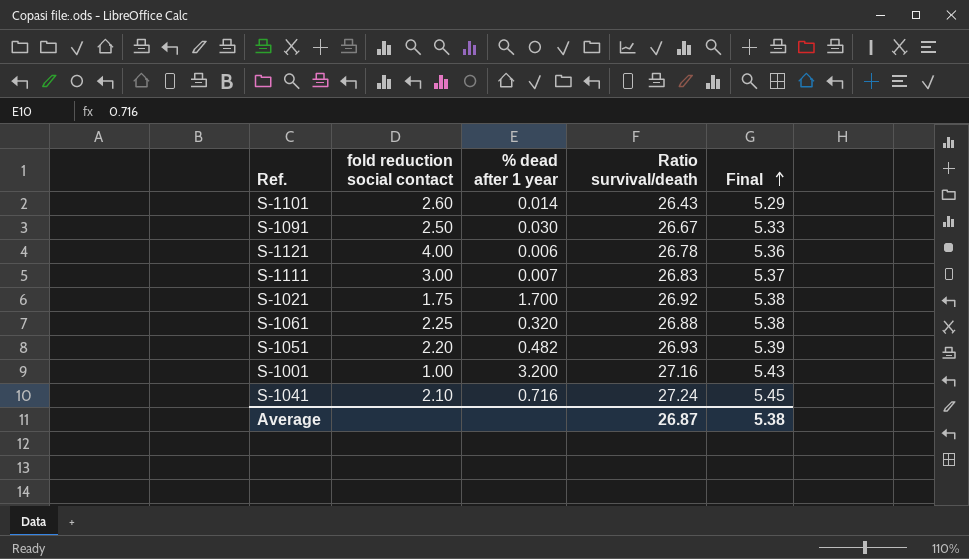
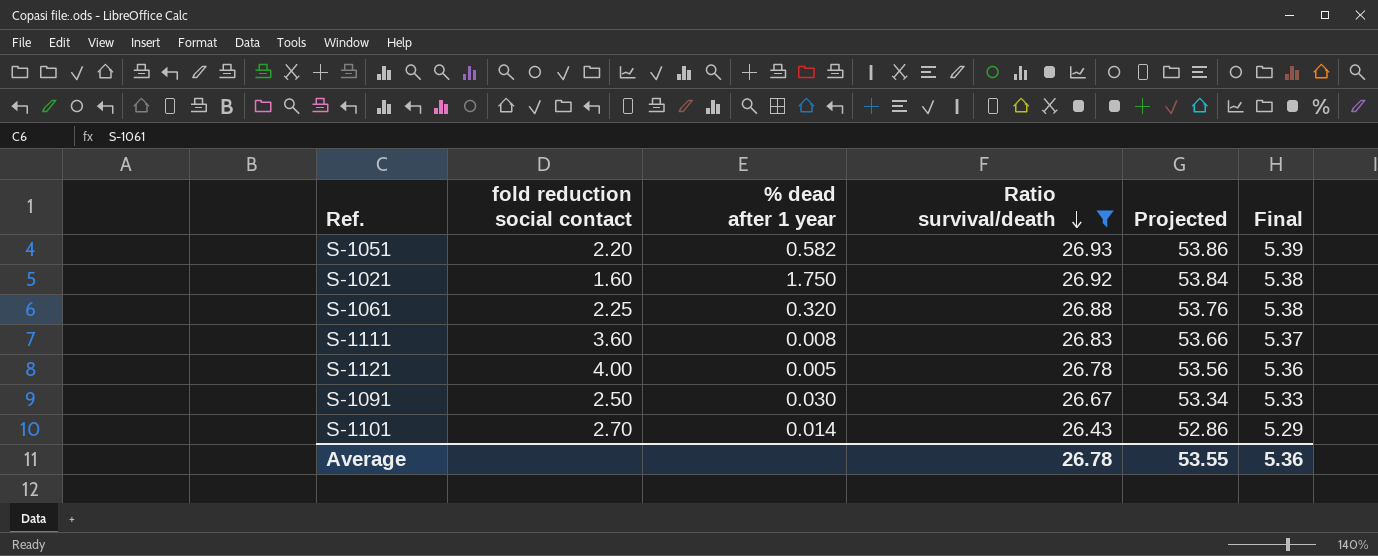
filter: none -> Ratio survival/death <= 26.93
row order: Final ascending -> Ratio survival/death descending
column Projected | formula: none -> [Ratio survival/death] * 2
S-1051 | % dead after 1 year: 0.482 -> 0.582
S-1021 | fold reduction social contact: 1.75 -> 1.60
S-1021 | % dead after 1 year: 1.700 -> 1.750
S-1111 | fold reduction social contact: 3.00 -> 3.60
S-1111 | % dead after 1 year: 0.007 -> 0.008
S-1121 | % dead after 1 year: 0.006 -> 0.005
S-1101 | fold reduction social contact: 2.60 -> 2.70
Average | Ratio survival/death: 26.87 -> 26.78
Average | Final: 5.38 -> 5.36

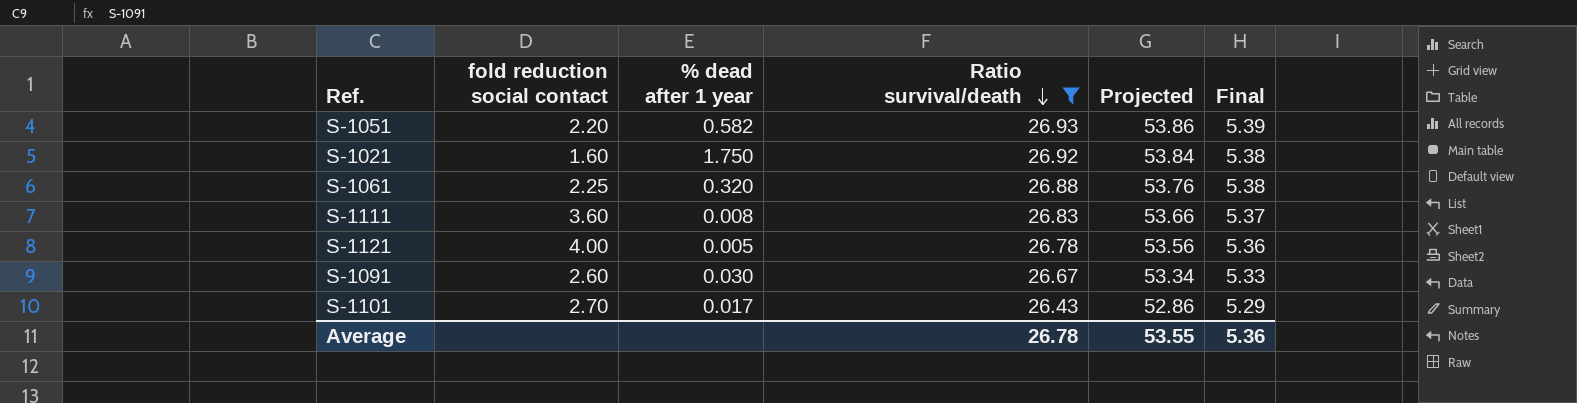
S-1091 | fold reduction social contact: 2.50 -> 2.60
S-1101 | % dead after 1 year: 0.014 -> 0.017

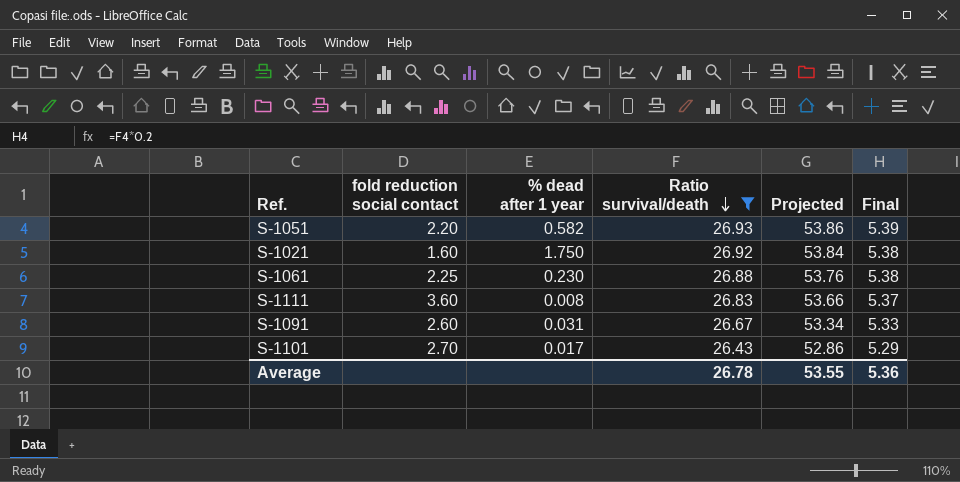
row S-1121: 4.00 | 0.005 | 26.78 | 53.56 | 5.36 -> none
S-1061 | % dead after 1 year: 0.320 -> 0.230
S-1091 | % dead after 1 year: 0.030 -> 0.031

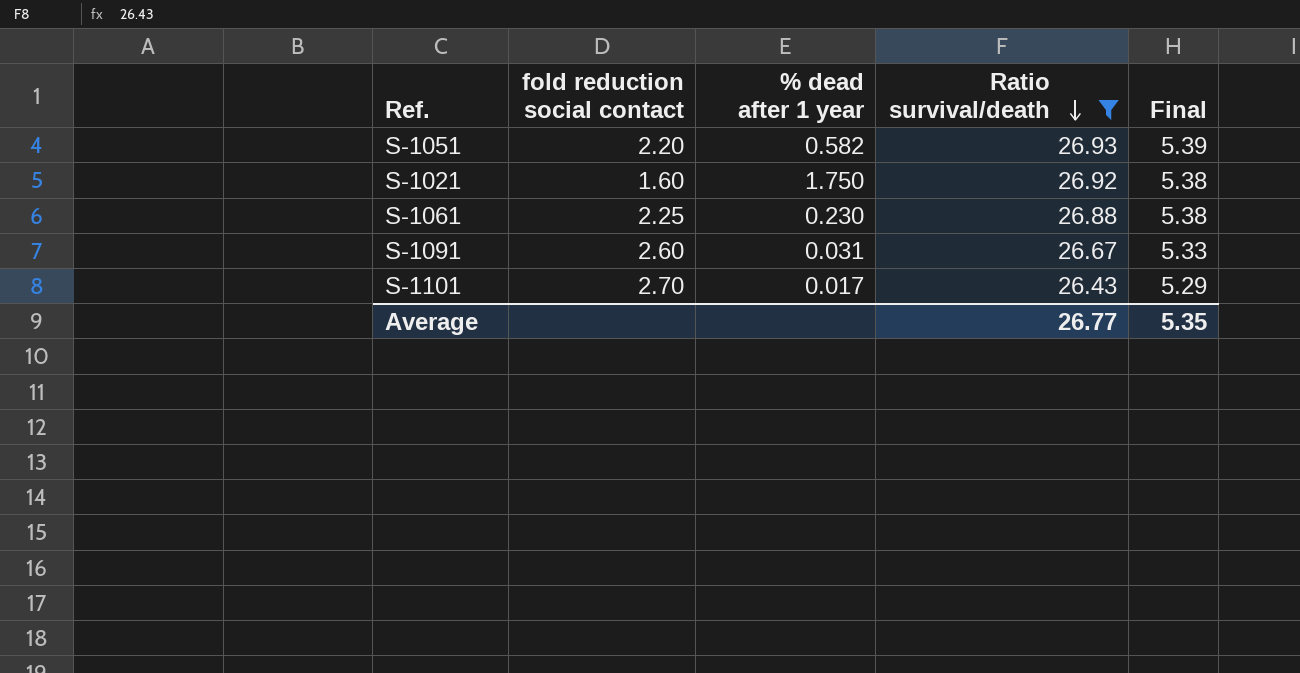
column Projected | formula: [Ratio survival/death] * 2 -> none
row S-1111: 3.60 | 0.008 | 26.83 | 53.66 | 5.37 -> none
Average | Ratio survival/death: 26.78 -> 26.77
Average | Final: 5.36 -> 5.35

